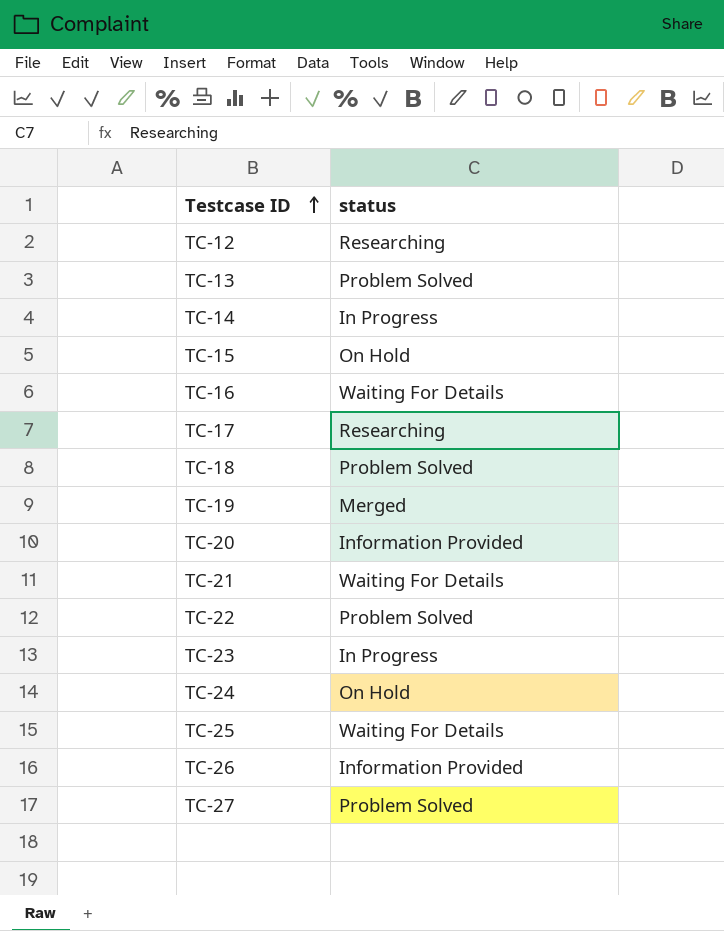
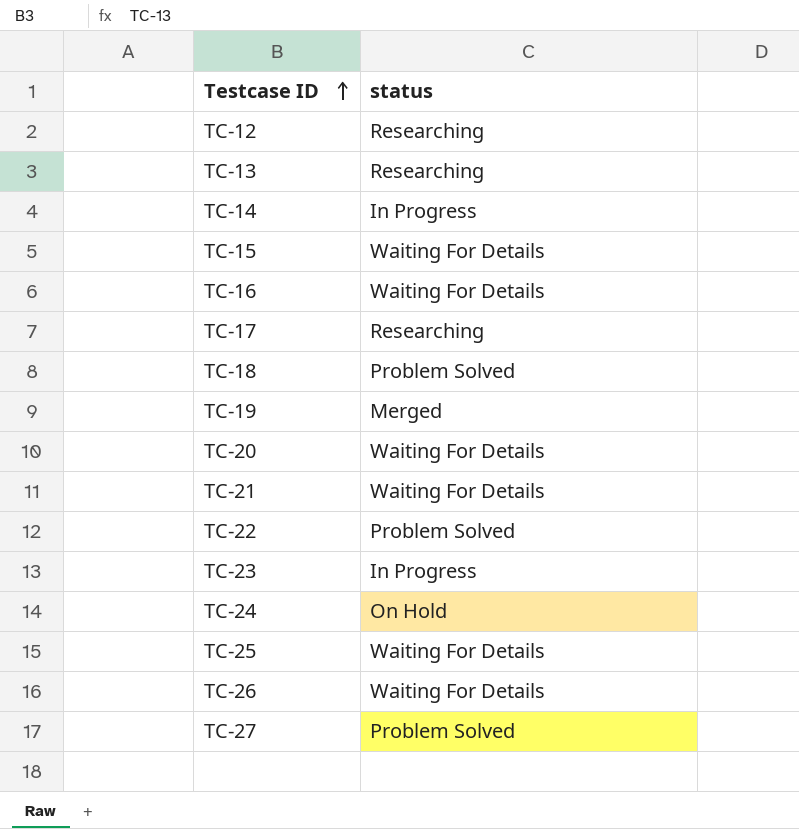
TC-13 | status: Problem Solved -> Researching
TC-15 | status: On Hold -> Waiting For Details
TC-20 | status: Information Provided -> Waiting For Details
TC-26 | status: Information Provided -> Waiting For Details

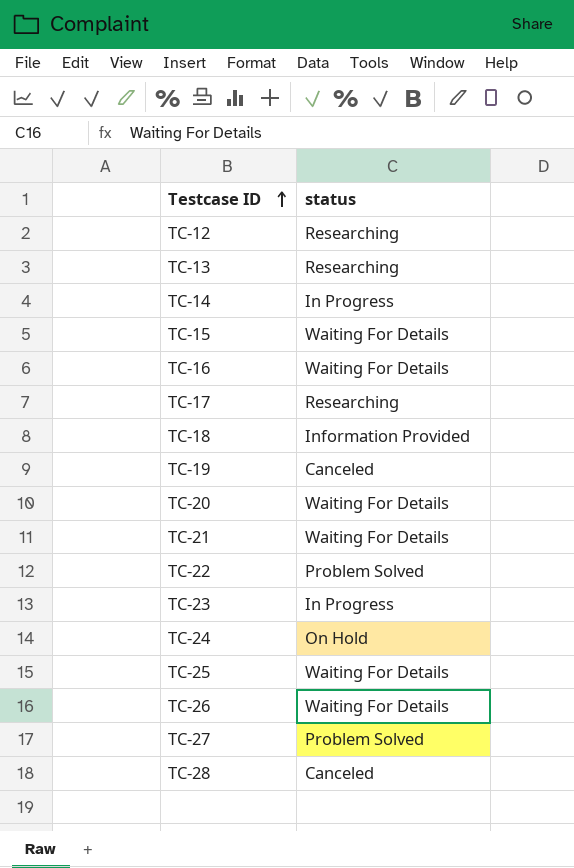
TC-18 | status: Problem Solved -> Information Provided
TC-19 | status: Merged -> Canceled
row TC-28: none -> Canceled

